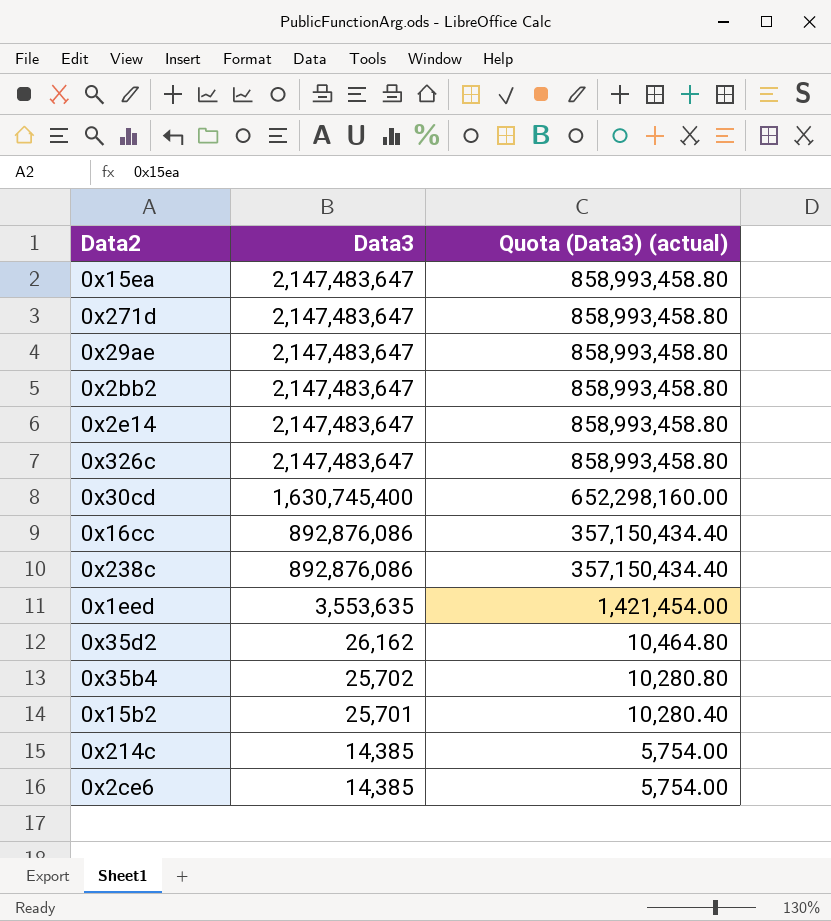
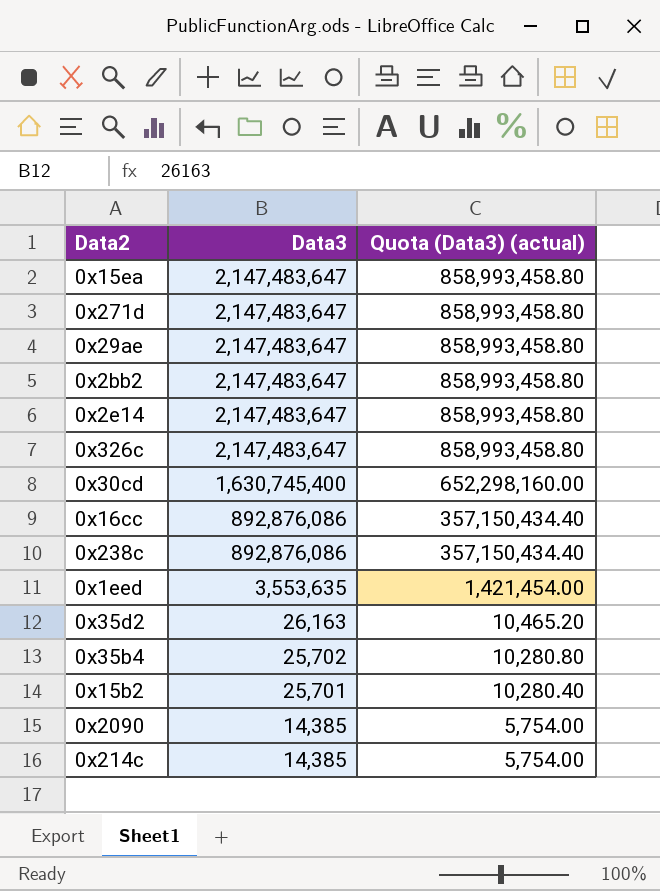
row 0x2ce6: 14,385 | 5,754.00 -> none
0x35d2 | Data3: 26,162 -> 26,163
0x35d2 | Quota (Data3) (actual): 10,464.80 -> 10,465.20
row 0x2090: none -> 14,385 | 5,754.00

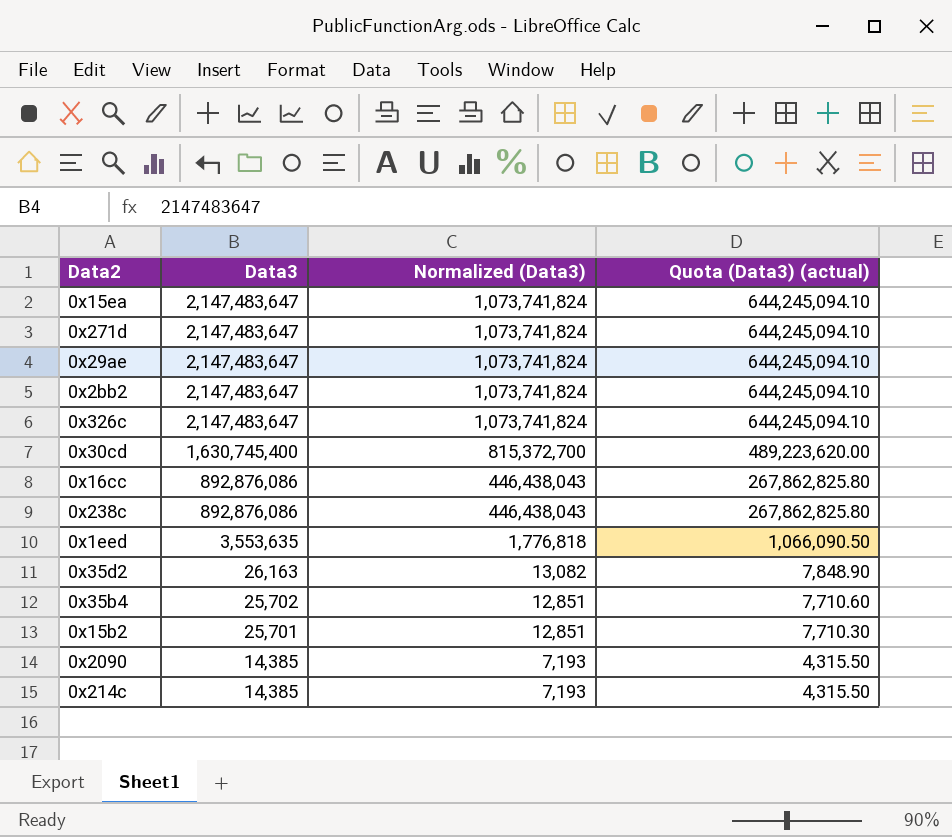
column Normalized (Data3) | formula: none -> [Data3] * 0.5
column Quota (Data3) (actual) | formula: [Data3] * 0.4 -> [Data3] * 0.3
row 0x2e14: 2,147,483,647 | 858,993,458.80 -> none

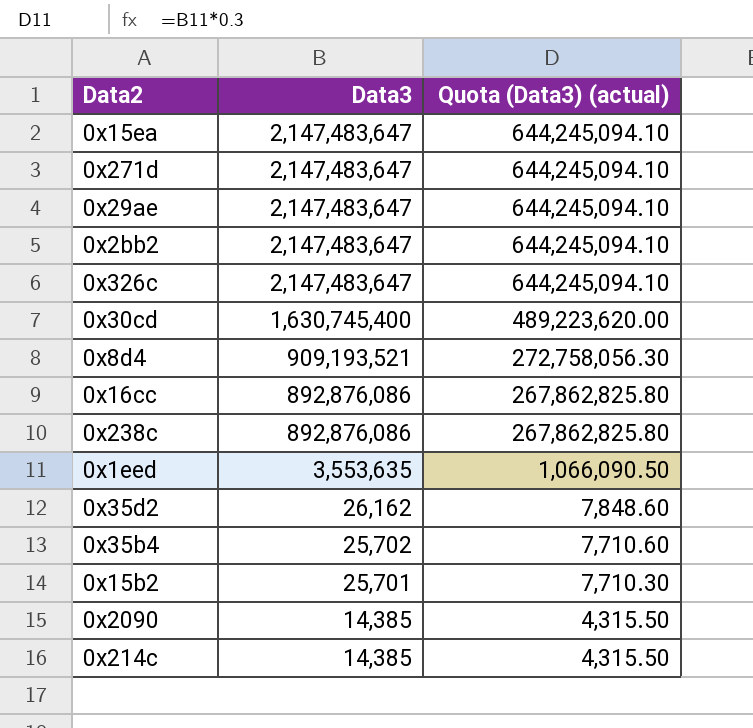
column Normalized (Data3) | formula: [Data3] * 0.5 -> none
row 0x8d4: none -> 909,193,521 | 272,758,056.30
0x35d2 | Data3: 26,163 -> 26,162
0x35d2 | Quota (Data3) (actual): 7,848.90 -> 7,848.60

